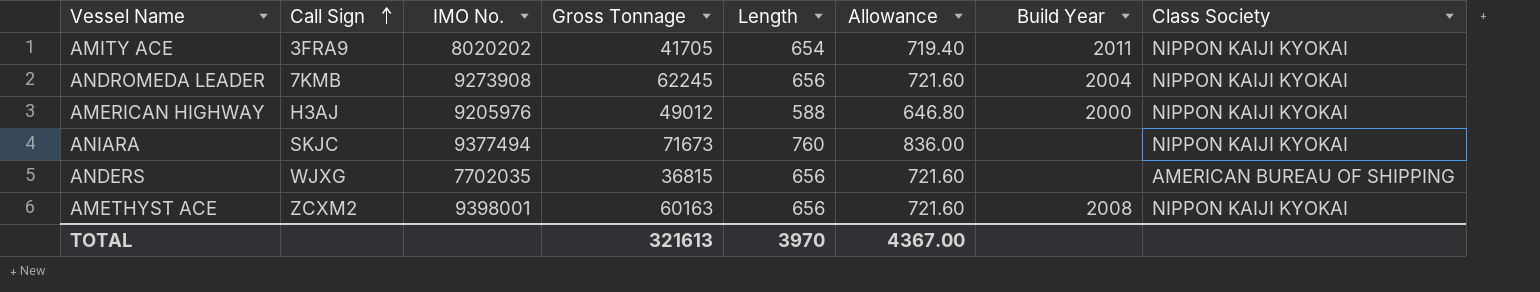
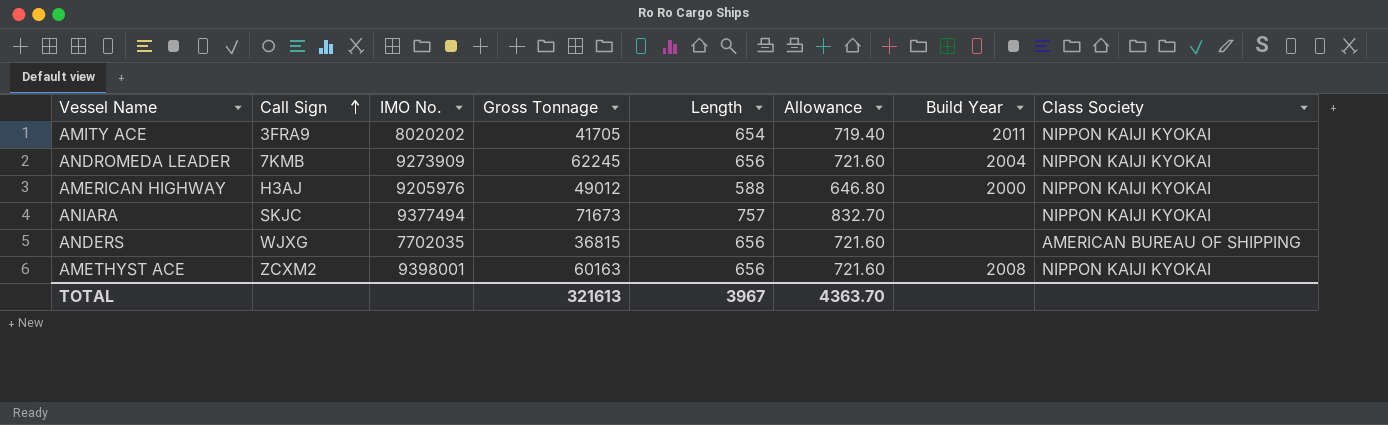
ANDROMEDA LEADER | IMO No.: 9273908 -> 9273909
ANIARA | Length: 760 -> 757
ANIARA | Allowance: 836.00 -> 832.70
TOTAL | Length: 3970 -> 3967
TOTAL | Allowance: 4367.00 -> 4363.70

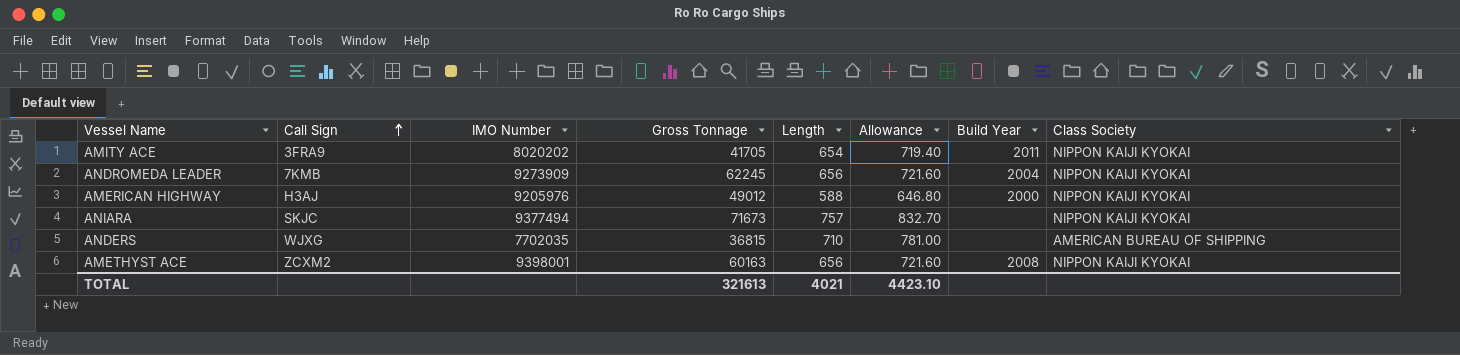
column name: IMO No. -> IMO Number
ANDERS | Length: 656 -> 710
ANDERS | Allowance: 721.60 -> 781.00
TOTAL | Length: 3967 -> 4021
TOTAL | Allowance: 4363.70 -> 4423.10

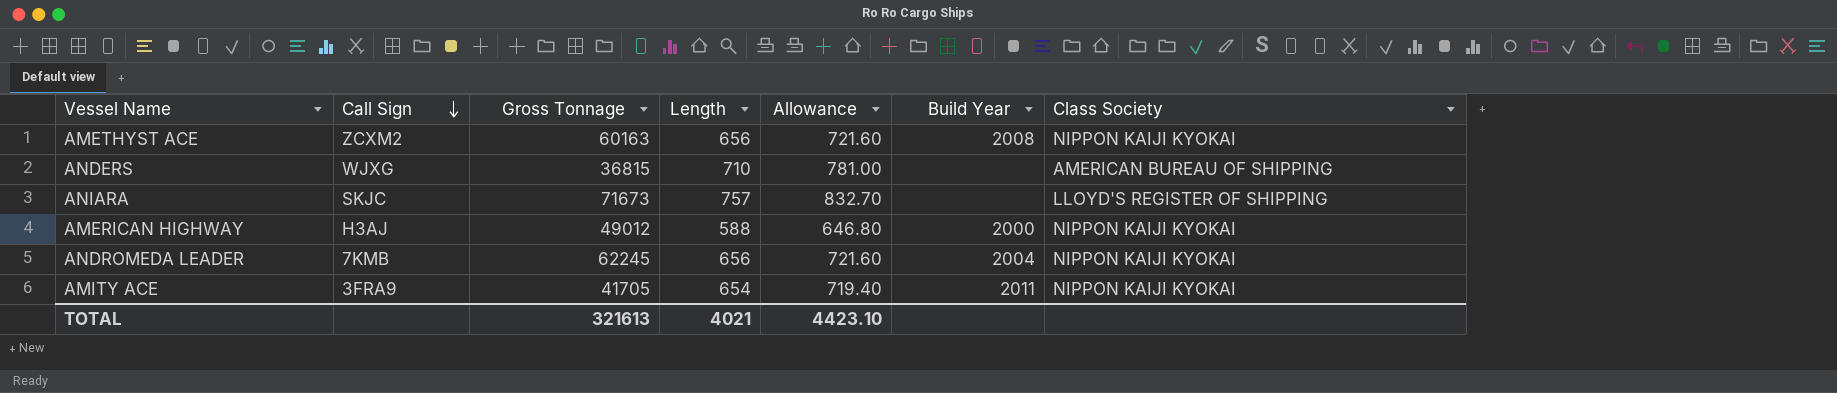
row order: Call Sign ascending -> Call Sign descending
column IMO Number | position: 3 -> none
ANIARA | Class Society: NIPPON KAIJI KYOKAI -> LLOYD'S REGISTER OF SHIPPING

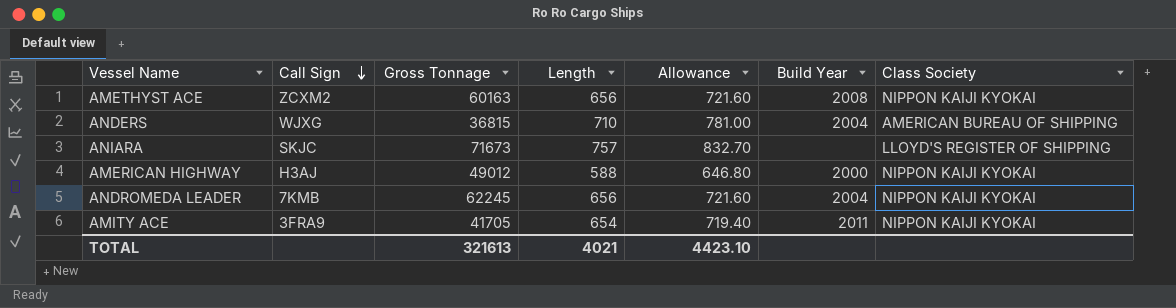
ANDERS | Build Year: none -> 2004

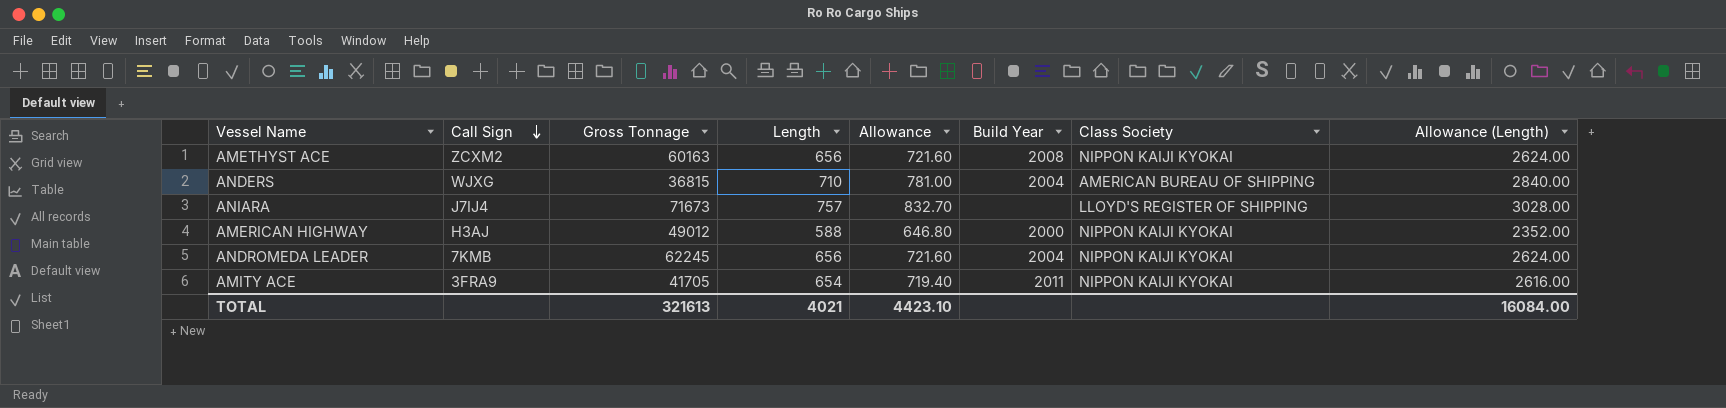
column Allowance (Length) | formula: none -> [Length] * 4
ANIARA | Call Sign: SKJC -> J7IJ4

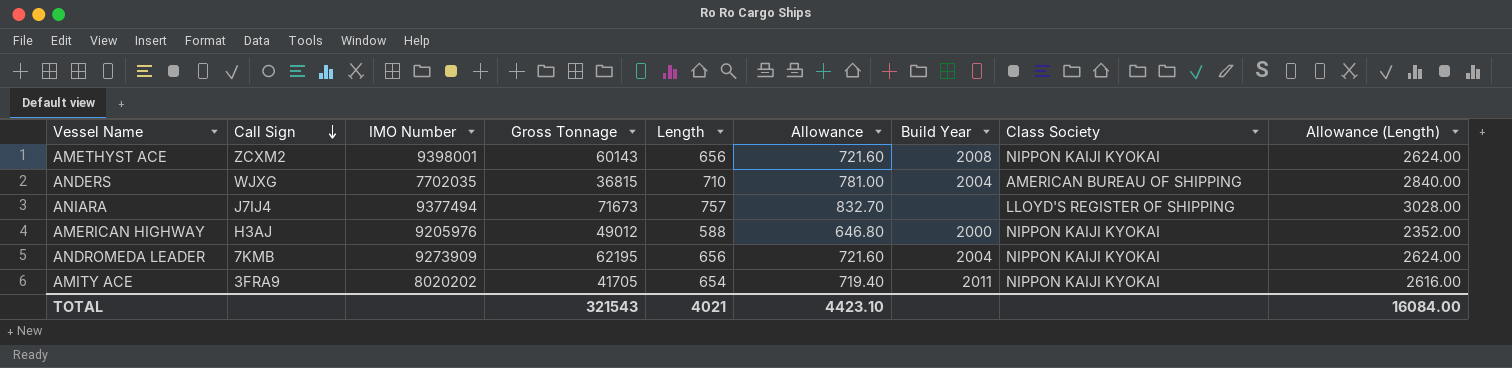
column IMO Number | position: none -> 3
AMETHYST ACE | Gross Tonnage: 60163 -> 60143
ANDROMEDA LEADER | Gross Tonnage: 62245 -> 62195
TOTAL | Gross Tonnage: 321613 -> 321543

